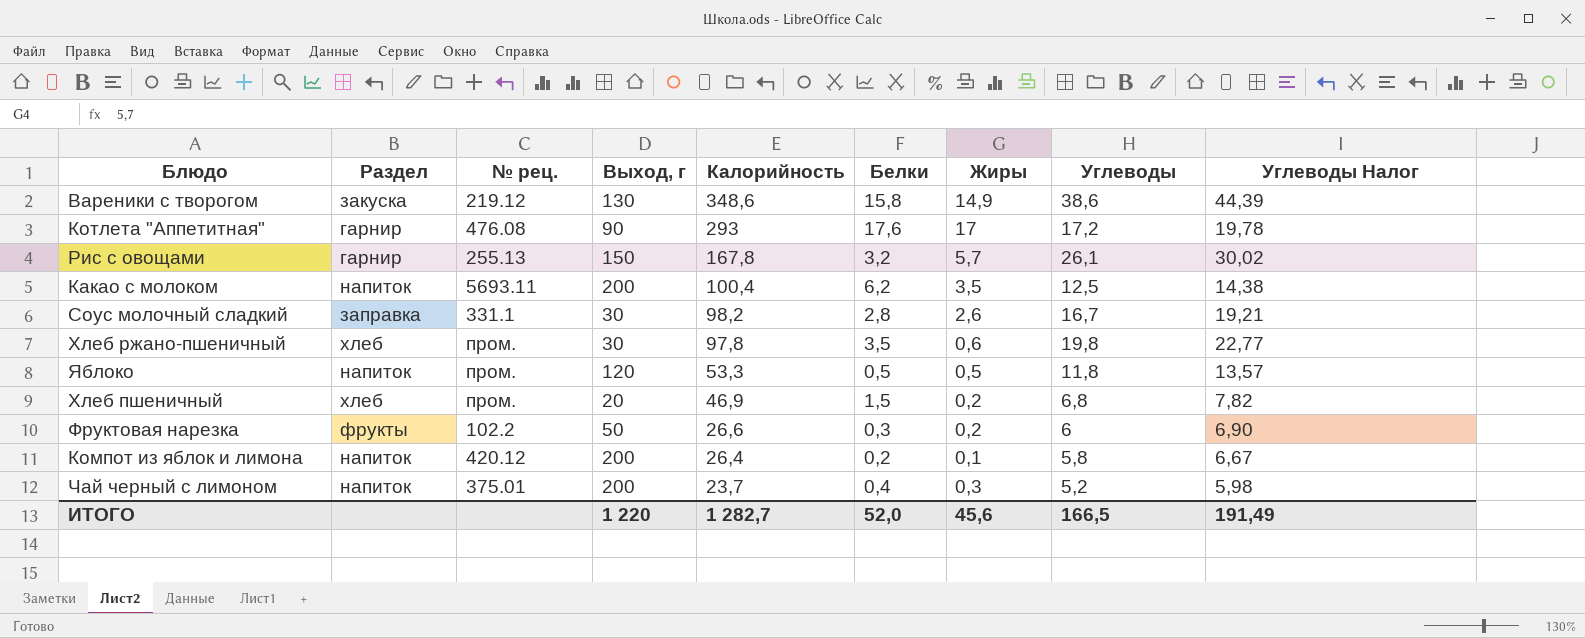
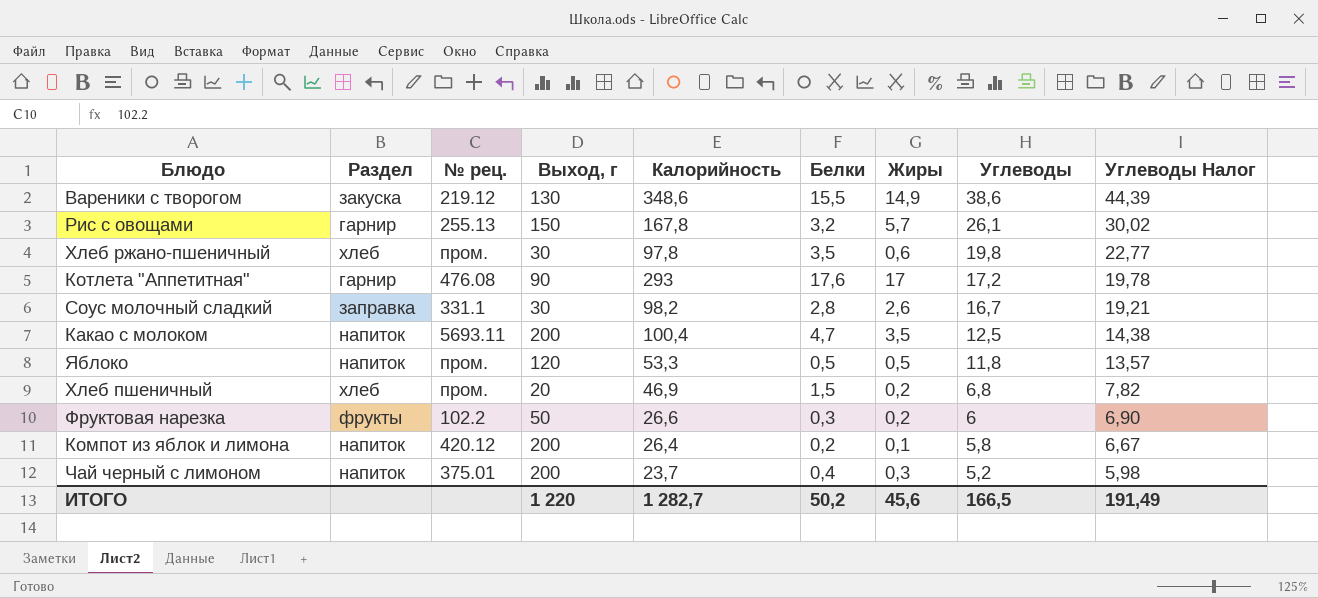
row order: Калорийность descending -> Углеводы descending
Вареники с творогом | Белки: 15,8 -> 15,5
Какао с молоком | Белки: 6,2 -> 4,7
ИТОГО | Белки: 52,0 -> 50,2

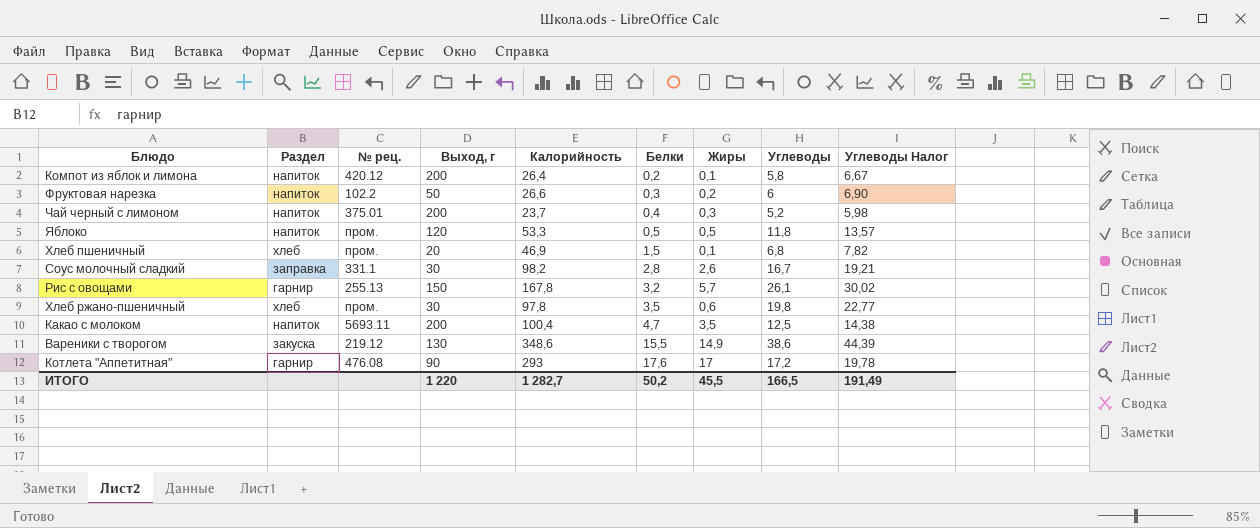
row order: Углеводы descending -> Белки ascending
Фруктовая нарезка | Раздел: фрукты -> напиток
Хлеб пшеничный | Жиры: 0,2 -> 0,1
ИТОГО | Жиры: 45,6 -> 45,5

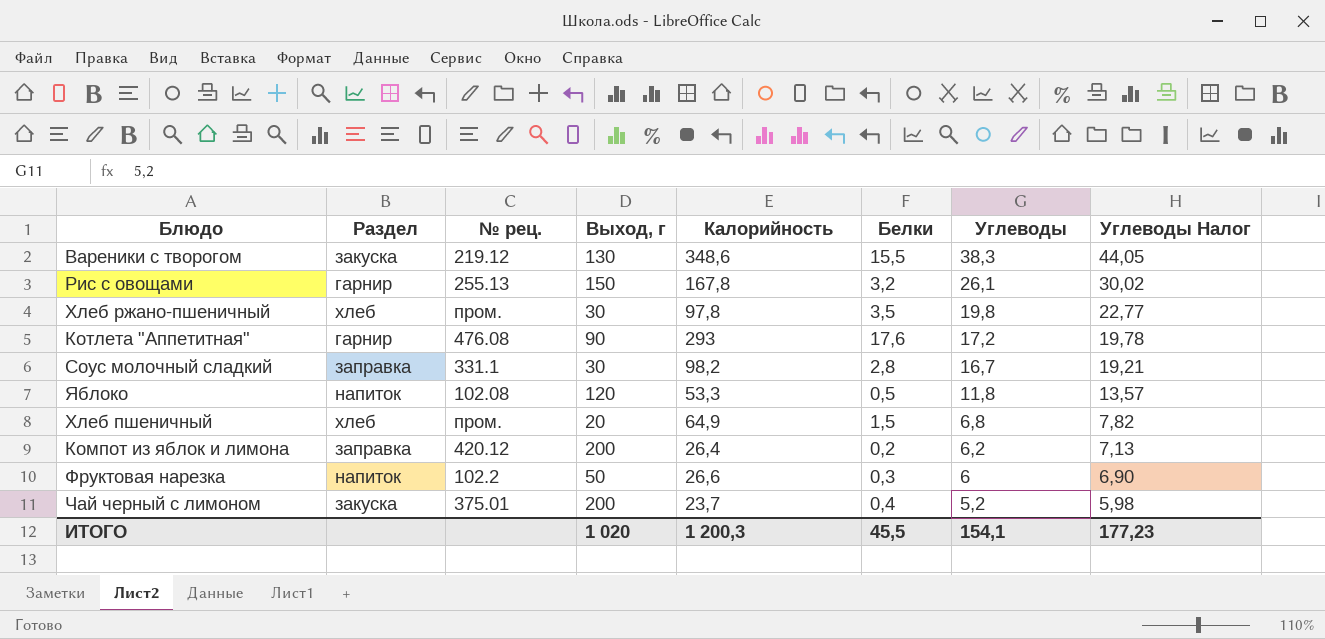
row order: Белки ascending -> Углеводы descending
column Жиры | position: 7 -> none
row Какао с молоком: напиток | 5693.11 | 200 | 100,4 | 4,7 | 3,5 | 12,5 | 14,38 -> none
Вареники с творогом | Углеводы: 38,6 -> 38,3
Вареники с творогом | Углеводы Налог: 44,39 -> 44,05
Яблоко | № рец.: пром. -> 102.08
Хлеб пшеничный | Калорийность: 46,9 -> 64,9
Компот из яблок и лимона | Раздел: напиток -> заправка
Компот из яблок и лимона | Углеводы: 5,8 -> 6,2
Компот из яблок и лимона | Углеводы Налог: 6,67 -> 7,13
Чай черный с лимоном | Раздел: напиток -> закуска
ИТОГО | Выход, г: 1 220 -> 1 020
ИТОГО | Калорийность: 1 282,7 -> 1 200,3
ИТОГО | Белки: 50,2 -> 45,5
ИТОГО | Углеводы: 166,5 -> 154,1
ИТОГО | Углеводы Налог: 191,49 -> 177,23

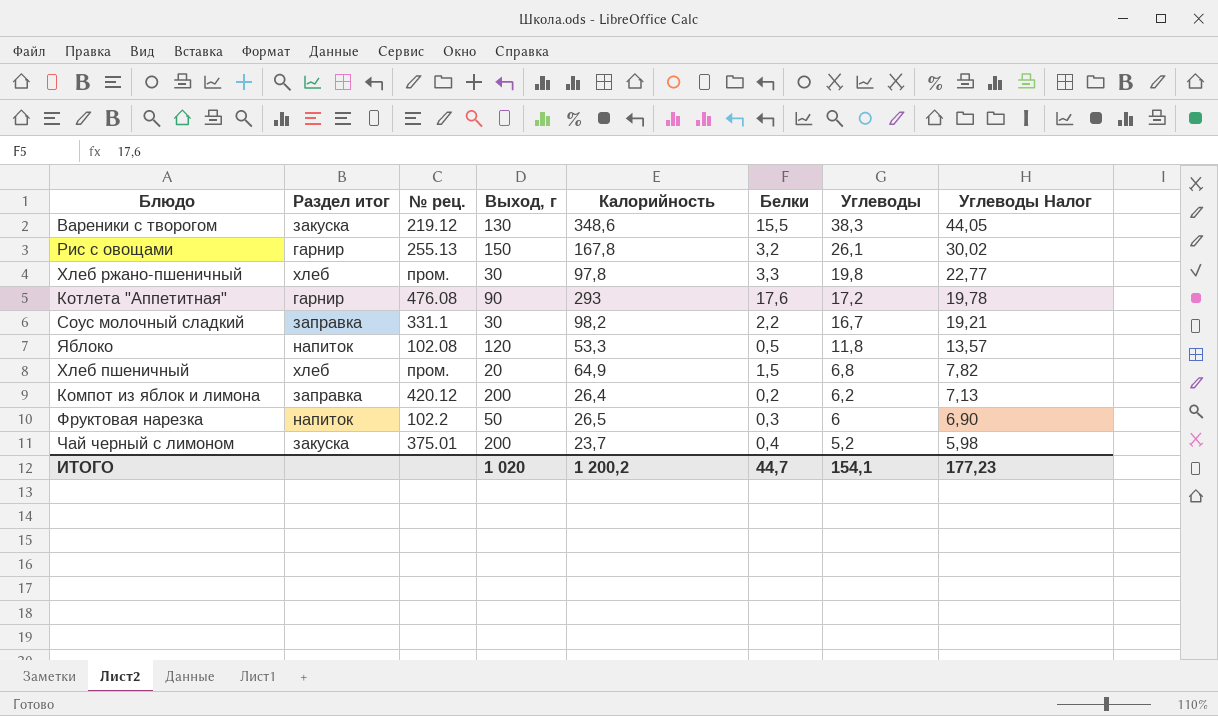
column name: Раздел -> Раздел итог
Хлеб ржано-пшеничный | Белки: 3,5 -> 3,3
Соус молочный сладкий | Белки: 2,8 -> 2,2
Фруктовая нарезка | Калорийность: 26,6 -> 26,5
ИТОГО | Калорийность: 1 200,3 -> 1 200,2
ИТОГО | Белки: 45,5 -> 44,7

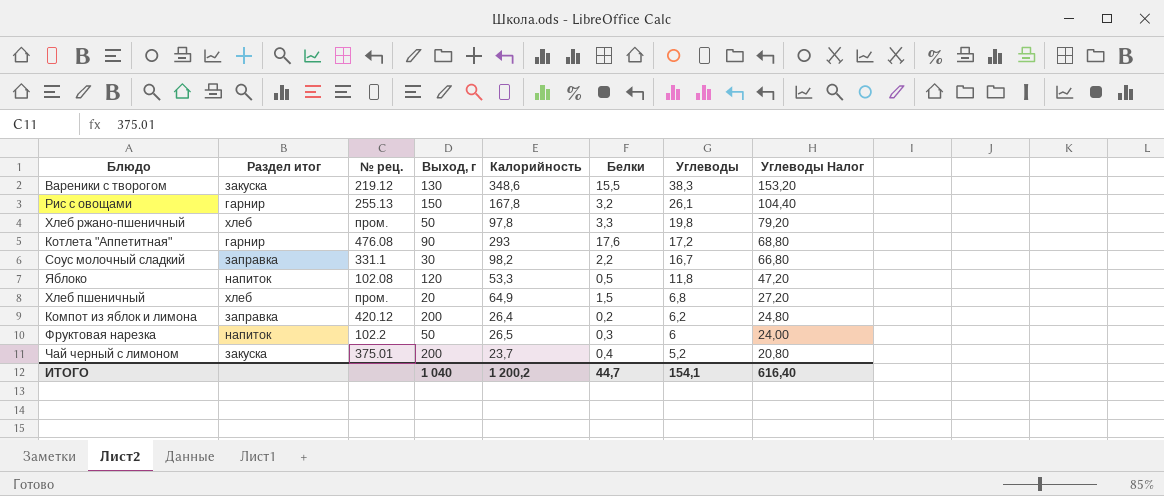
column Углеводы Налог | formula: [Углеводы] * 1,15 -> [Углеводы] * 4
Хлеб ржано-пшеничный | Выход, г: 30 -> 50
ИТОГО | Выход, г: 1 020 -> 1 040
ИТОГО | Углеводы Налог: 177,23 -> 616,40

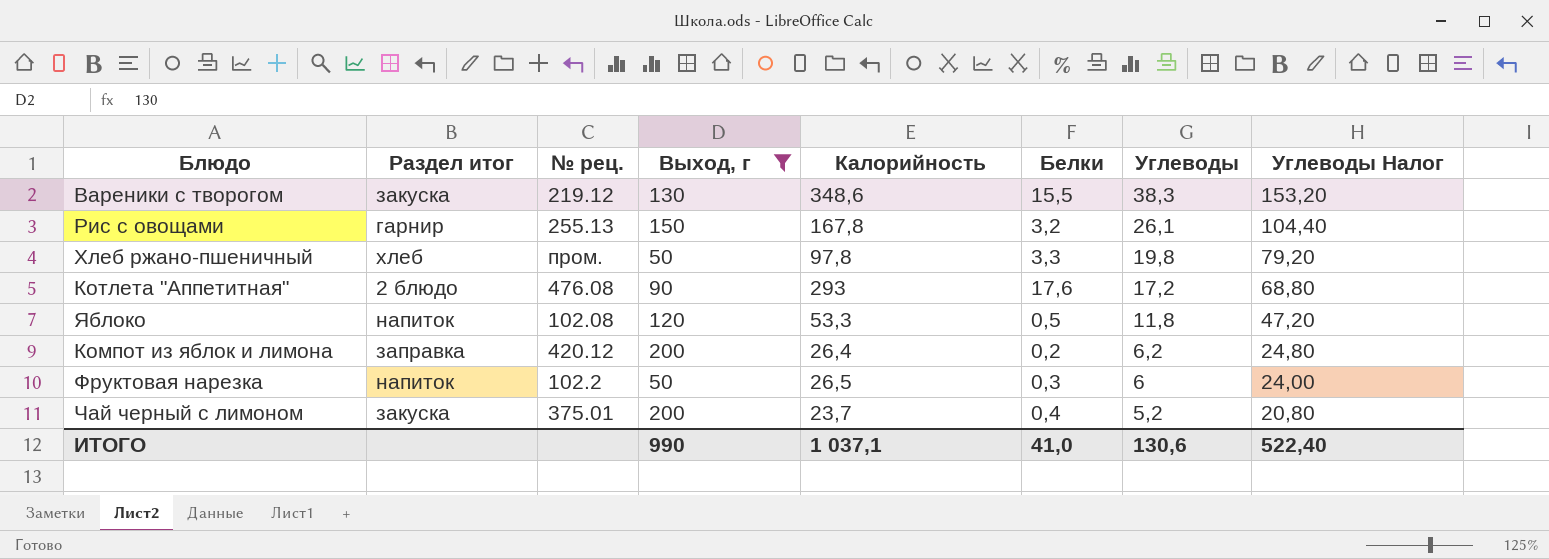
filter: none -> Выход, г >= 50
Котлета "Аппетитная" | Раздел итог: гарнир -> 2 блюдо
ИТОГО | Выход, г: 1 040 -> 990
ИТОГО | Калорийность: 1 200,2 -> 1 037,1
ИТОГО | Белки: 44,7 -> 41,0
ИТОГО | Углеводы: 154,1 -> 130,6
ИТОГО | Углеводы Налог: 616,40 -> 522,40

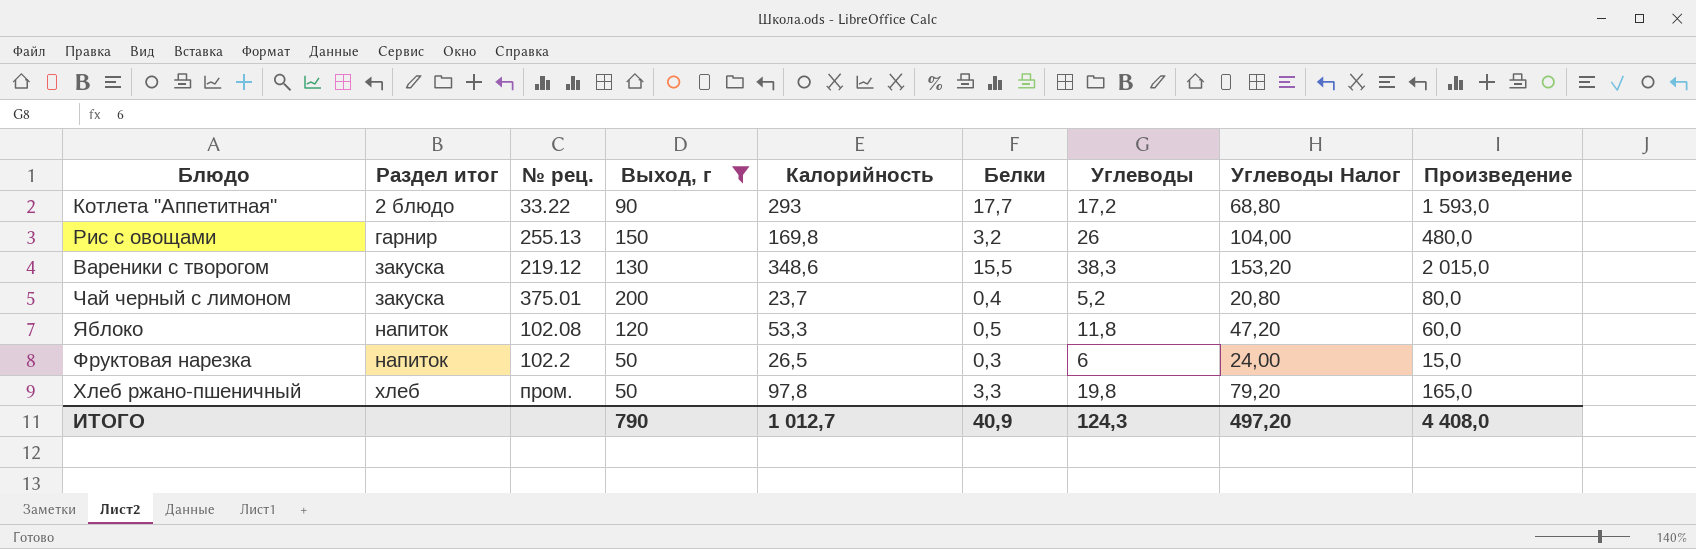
row order: Углеводы descending -> Раздел итог ascending
column Произведение | formula: none -> [Выход, г] * [Белки]
row Компот из яблок и лимона: заправка | 420.12 | 200 | 26,4 | 0,2 | 6,2 | 24,80 -> none
Котлета "Аппетитная" | № рец.: 476.08 -> 33.22
Котлета "Аппетитная" | Белки: 17,6 -> 17,7
Рис с овощами | Калорийность: 167,8 -> 169,8
Рис с овощами | Углеводы: 26,1 -> 26
Рис с овощами | Углеводы Налог: 104,40 -> 104,00
ИТОГО | Выход, г: 990 -> 790
ИТОГО | Калорийность: 1 037,1 -> 1 012,7
ИТОГО | Белки: 41,0 -> 40,9
ИТОГО | Углеводы: 130,6 -> 124,3
ИТОГО | Углеводы Налог: 522,40 -> 497,20

